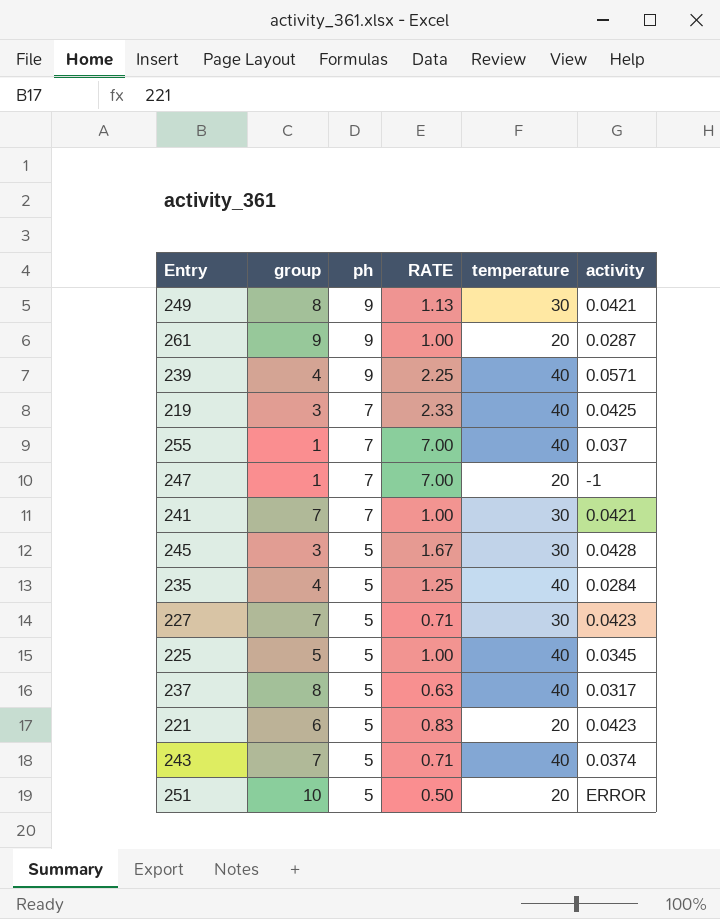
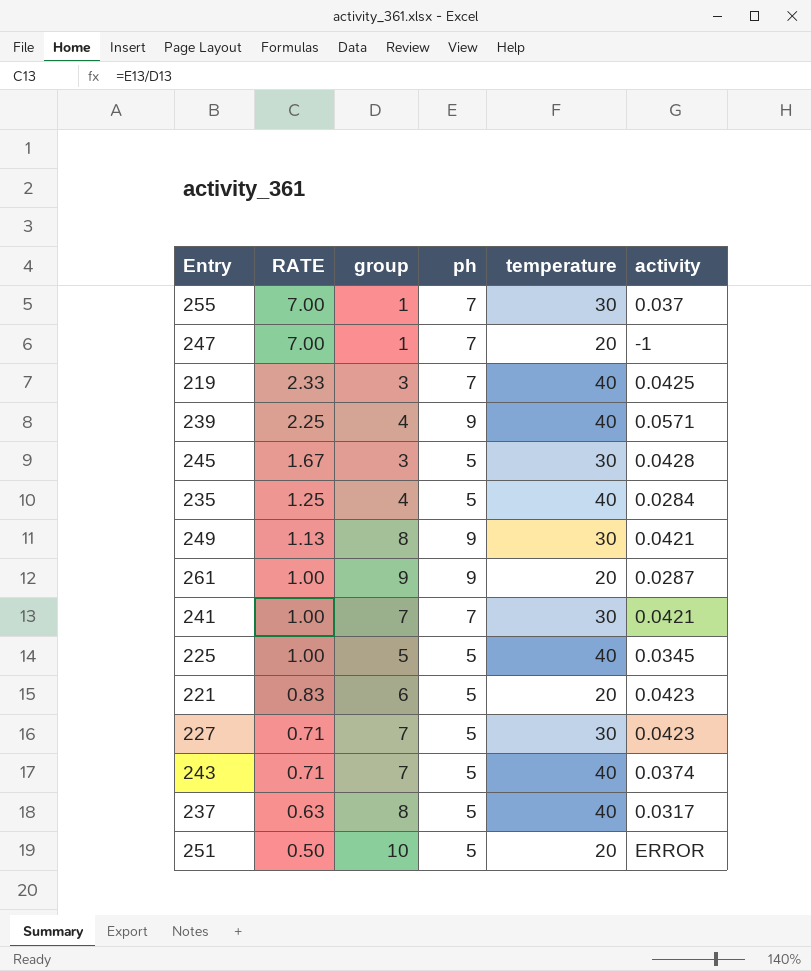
row order: ph descending -> RATE descending
column RATE | position: 4 -> 2
255 | temperature: 40 -> 30

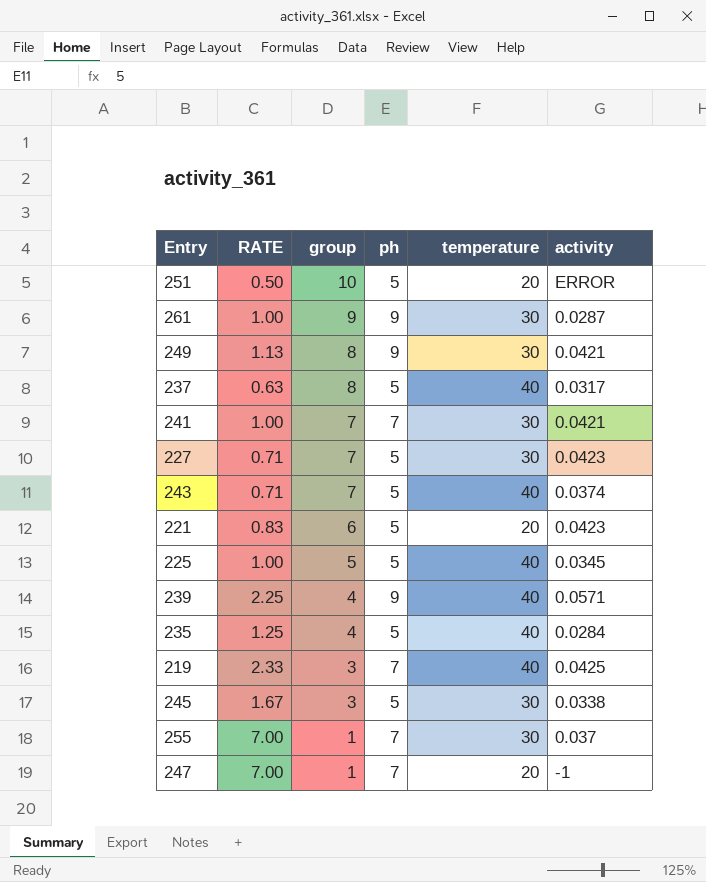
row order: RATE descending -> group descending
261 | temperature: 20 -> 30
245 | activity: 0.0428 -> 0.0338

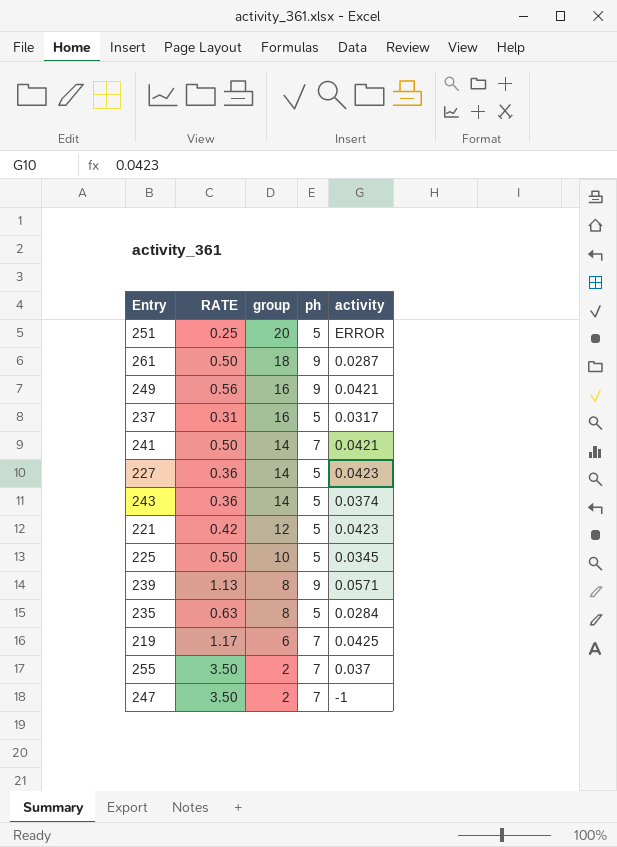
column temperature | position: 5 -> none
row 245: 1.67 | 3 | 5 | 30 | 0.0338 -> none
251 | RATE: 0.50 -> 0.25
251 | group: 10 -> 20
261 | RATE: 1.00 -> 0.50
261 | group: 9 -> 18
249 | RATE: 1.13 -> 0.56
249 | group: 8 -> 16
237 | RATE: 0.63 -> 0.31
237 | group: 8 -> 16
241 | RATE: 1.00 -> 0.50
241 | group: 7 -> 14
227 | RATE: 0.71 -> 0.36
227 | group: 7 -> 14
243 | RATE: 0.71 -> 0.36
243 | group: 7 -> 14
221 | RATE: 0.83 -> 0.42
221 | group: 6 -> 12
225 | RATE: 1.00 -> 0.50
225 | group: 5 -> 10
239 | RATE: 2.25 -> 1.13
239 | group: 4 -> 8
235 | RATE: 1.25 -> 0.63
235 | group: 4 -> 8
219 | RATE: 2.33 -> 1.17
219 | group: 3 -> 6
255 | RATE: 7.00 -> 3.50
255 | group: 1 -> 2
247 | RATE: 7.00 -> 3.50
247 | group: 1 -> 2

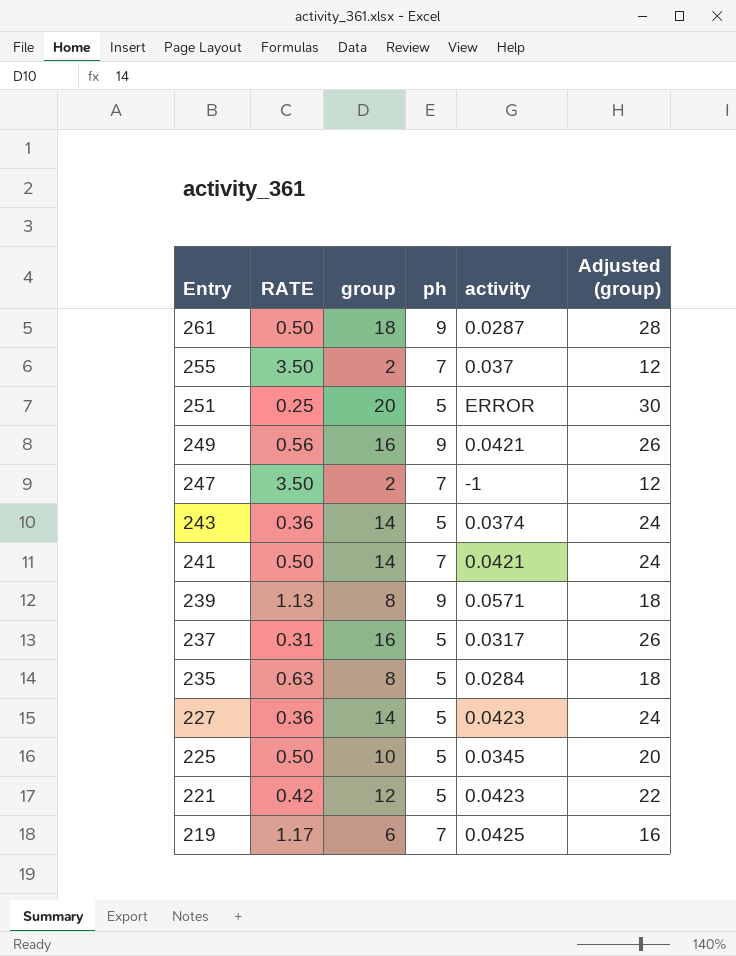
row order: group descending -> Entry descending
column Adjusted (group) | formula: none -> [group] + 10

